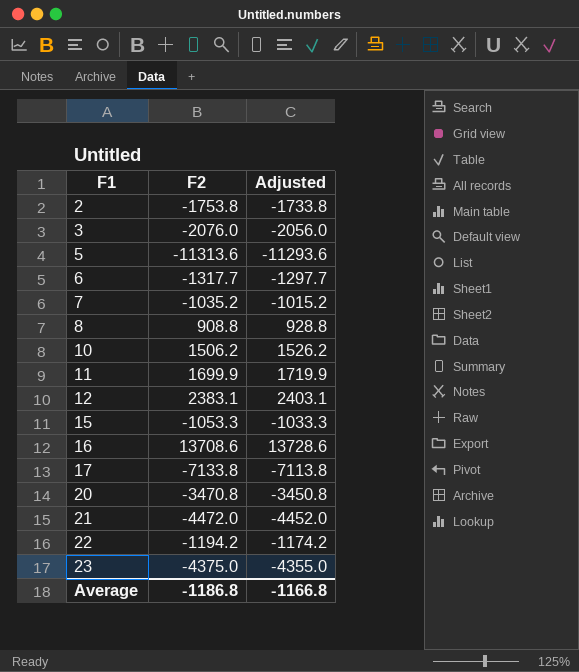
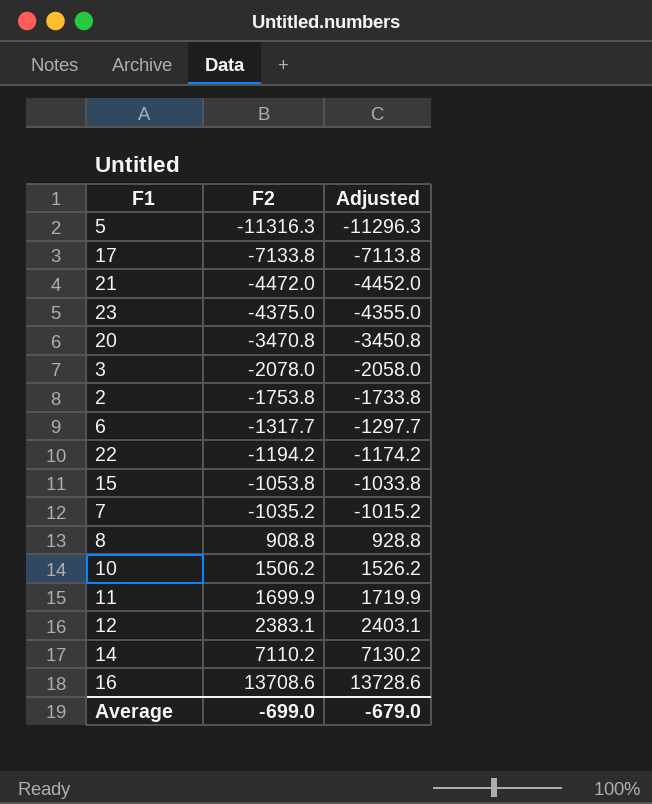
row order: F1 ascending -> F2 ascending
5 | F2: -11313.6 -> -11316.3
5 | Adjusted: -11293.6 -> -11296.3
3 | F2: -2076.0 -> -2078.0
3 | Adjusted: -2056.0 -> -2058.0
15 | F2: -1053.3 -> -1053.8
15 | Adjusted: -1033.3 -> -1033.8
row 14: none -> 7110.2 | 7130.2
Average | F2: -1186.8 -> -699.0
Average | Adjusted: -1166.8 -> -679.0

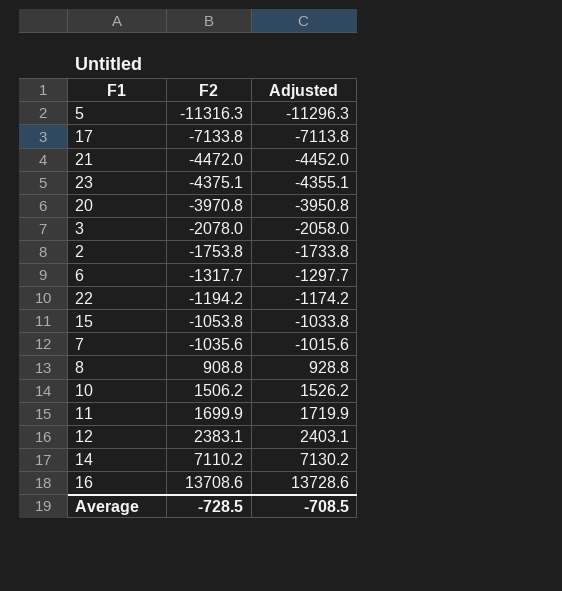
23 | F2: -4375.0 -> -4375.1
23 | Adjusted: -4355.0 -> -4355.1
20 | F2: -3470.8 -> -3970.8
20 | Adjusted: -3450.8 -> -3950.8
7 | F2: -1035.2 -> -1035.6
7 | Adjusted: -1015.2 -> -1015.6
Average | F2: -699.0 -> -728.5
Average | Adjusted: -679.0 -> -708.5

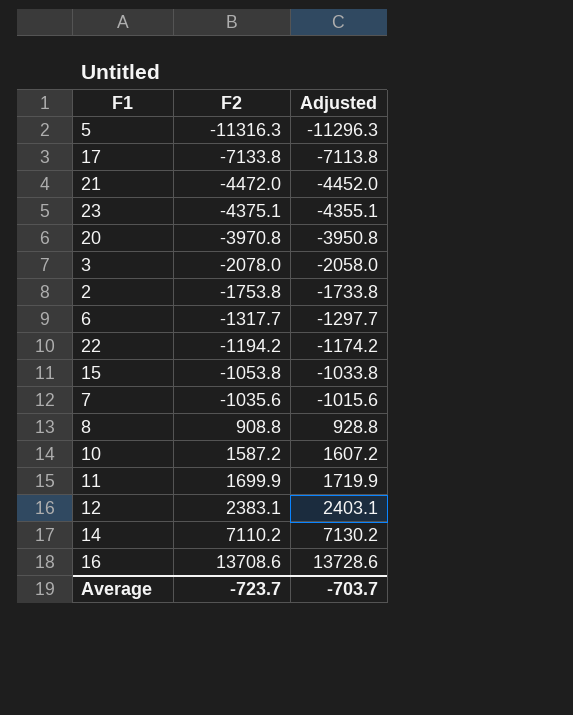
10 | F2: 1506.2 -> 1587.2
10 | Adjusted: 1526.2 -> 1607.2
Average | F2: -728.5 -> -723.7
Average | Adjusted: -708.5 -> -703.7

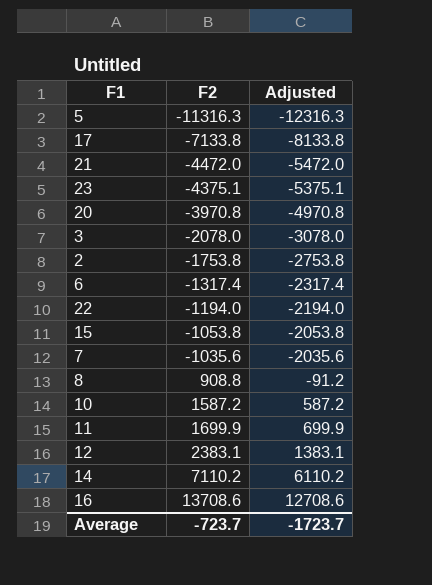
column Adjusted | formula: [F2] + 20 -> [F2] - 1000
6 | F2: -1317.7 -> -1317.4
22 | F2: -1194.2 -> -1194.0
Average | Adjusted: -703.7 -> -1723.7

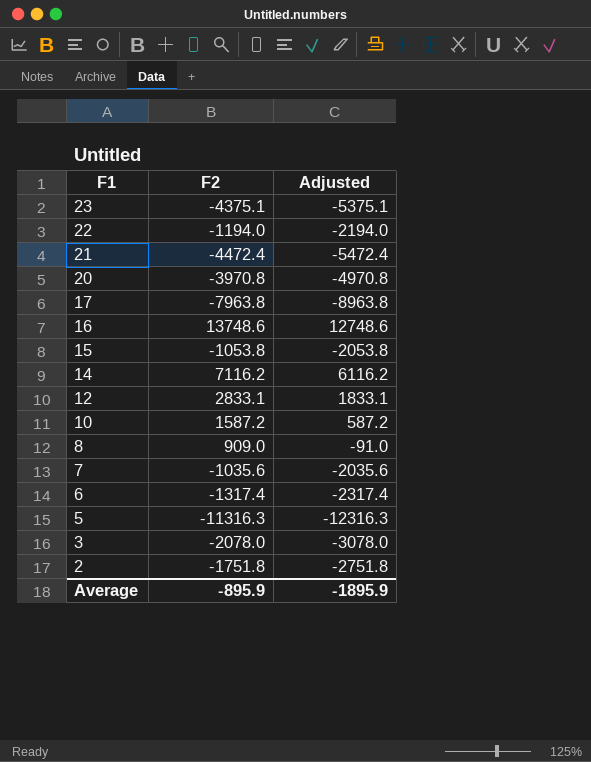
row order: F2 ascending -> F1 descending
row 11: 1699.9 | 699.9 -> none
21 | F2: -4472.0 -> -4472.4
21 | Adjusted: -5472.0 -> -5472.4
17 | F2: -7133.8 -> -7963.8
17 | Adjusted: -8133.8 -> -8963.8
16 | F2: 13708.6 -> 13748.6
16 | Adjusted: 12708.6 -> 12748.6
14 | F2: 7110.2 -> 7116.2
14 | Adjusted: 6110.2 -> 6116.2
12 | F2: 2383.1 -> 2833.1
12 | Adjusted: 1383.1 -> 1833.1
8 | F2: 908.8 -> 909.0
8 | Adjusted: -91.2 -> -91.0
2 | F2: -1753.8 -> -1751.8
2 | Adjusted: -2753.8 -> -2751.8
Average | F2: -723.7 -> -895.9
Average | Adjusted: -1723.7 -> -1895.9

